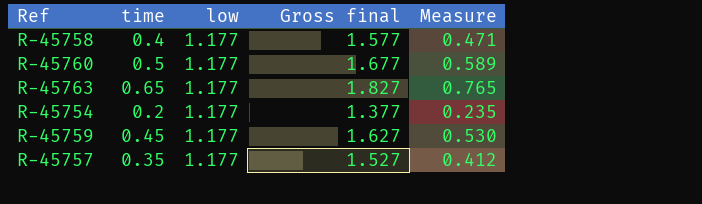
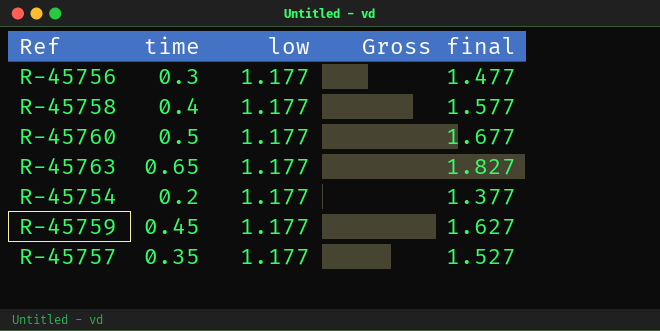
column Measure | formula: [time] * [low] -> none
row R-45756: none -> 0.3 | 1.177 | 1.477

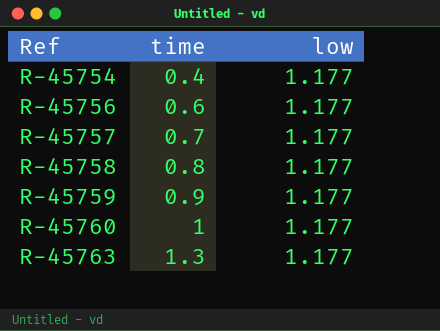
row order: none -> Ref ascending
column Gross final | formula: [time] + [low] -> none
R-45754 | time: 0.2 -> 0.4
R-45756 | time: 0.3 -> 0.6
R-45757 | time: 0.35 -> 0.7
R-45758 | time: 0.4 -> 0.8
R-45759 | time: 0.45 -> 0.9
R-45760 | time: 0.5 -> 1
R-45763 | time: 0.65 -> 1.3

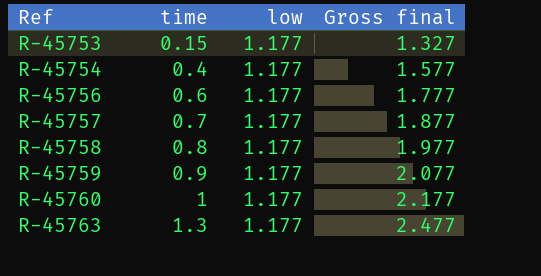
column Gross final | formula: none -> [time] + [low]
row R-45753: none -> 0.15 | 1.177 | 1.327

